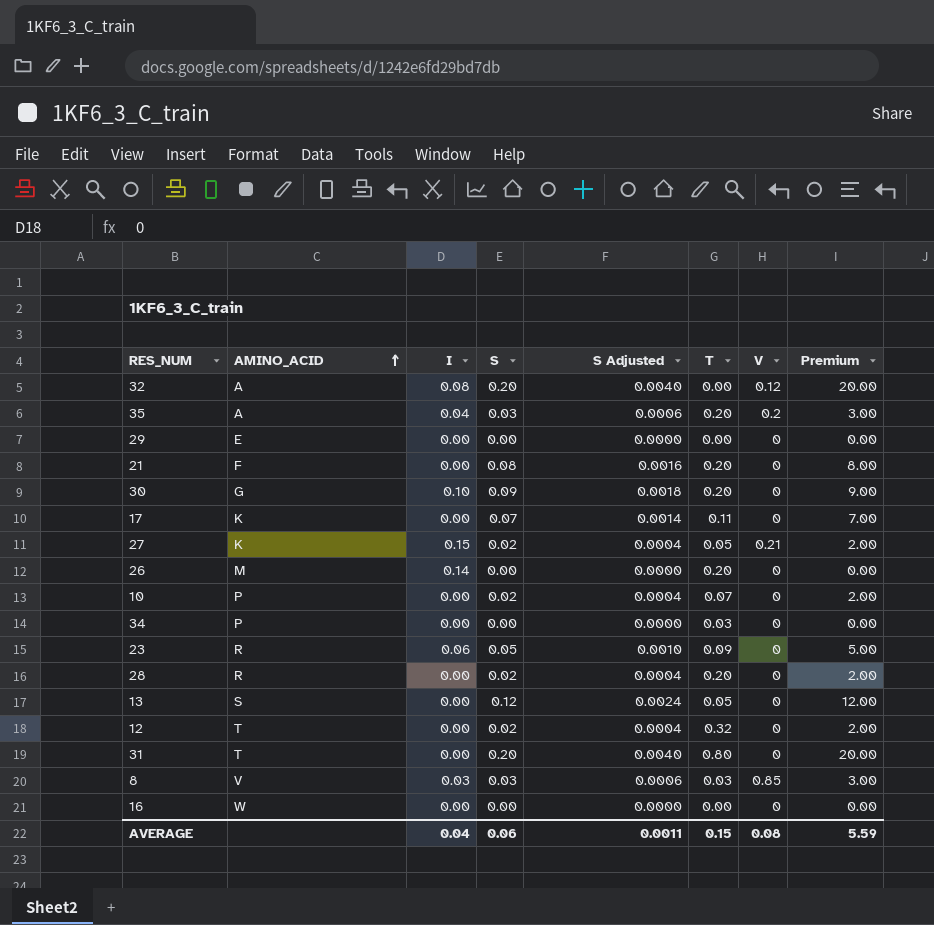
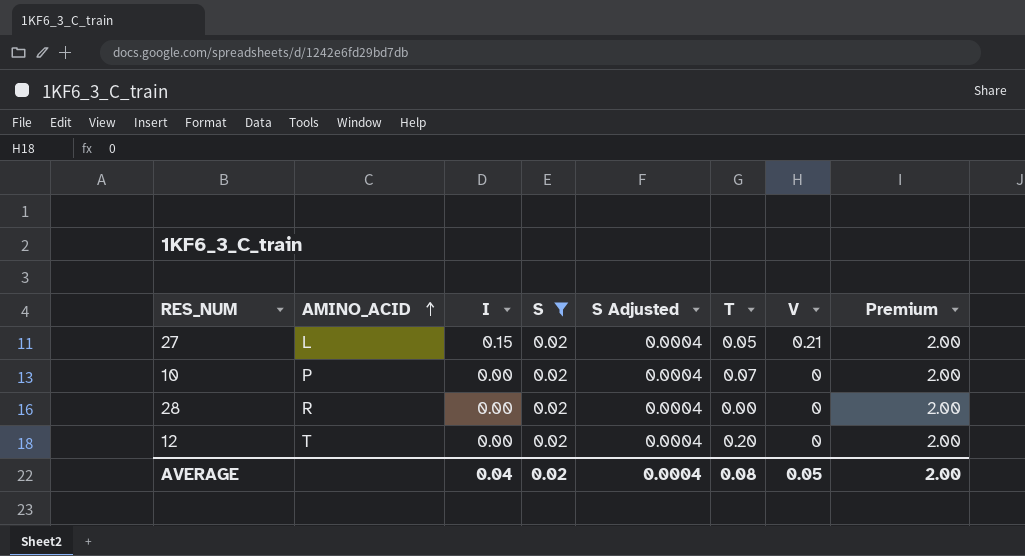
filter: none -> S = 0.02
27 | AMINO_ACID: K -> L
28 | T: 0.20 -> 0.00
12 | T: 0.32 -> 0.20
AVERAGE | S: 0.06 -> 0.02
AVERAGE | S Adjusted: 0.0011 -> 0.0004
AVERAGE | T: 0.15 -> 0.08
AVERAGE | V: 0.08 -> 0.05
AVERAGE | Premium: 5.59 -> 2.00

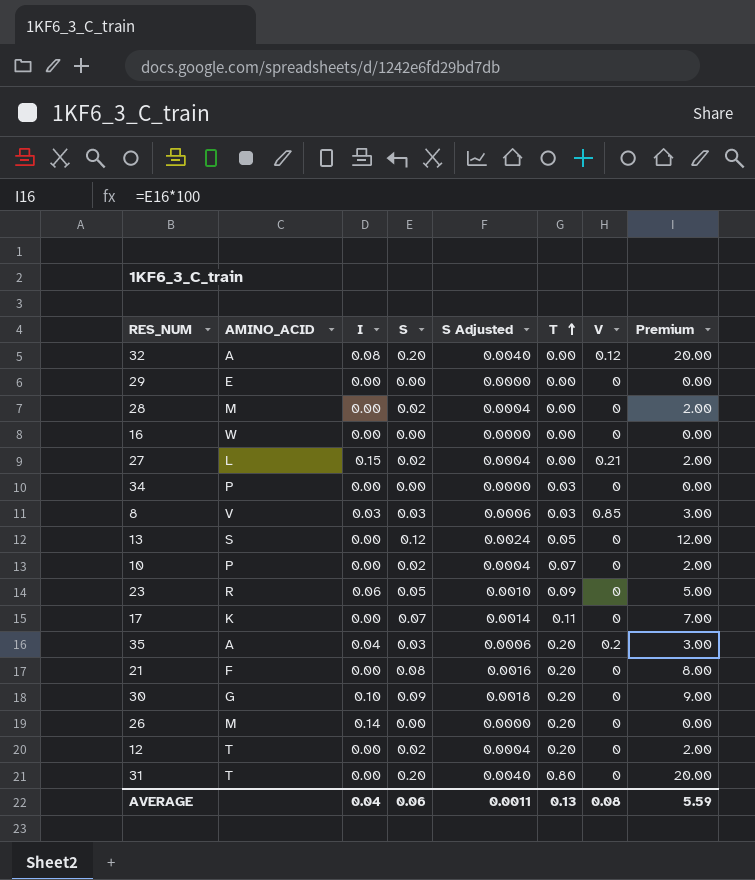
filter: S = 0.02 -> none
row order: AMINO_ACID ascending -> T ascending
28 | AMINO_ACID: R -> M
27 | T: 0.05 -> 0.00
AVERAGE | S: 0.02 -> 0.06
AVERAGE | S Adjusted: 0.0004 -> 0.0011
AVERAGE | T: 0.08 -> 0.13
AVERAGE | V: 0.05 -> 0.08
AVERAGE | Premium: 2.00 -> 5.59

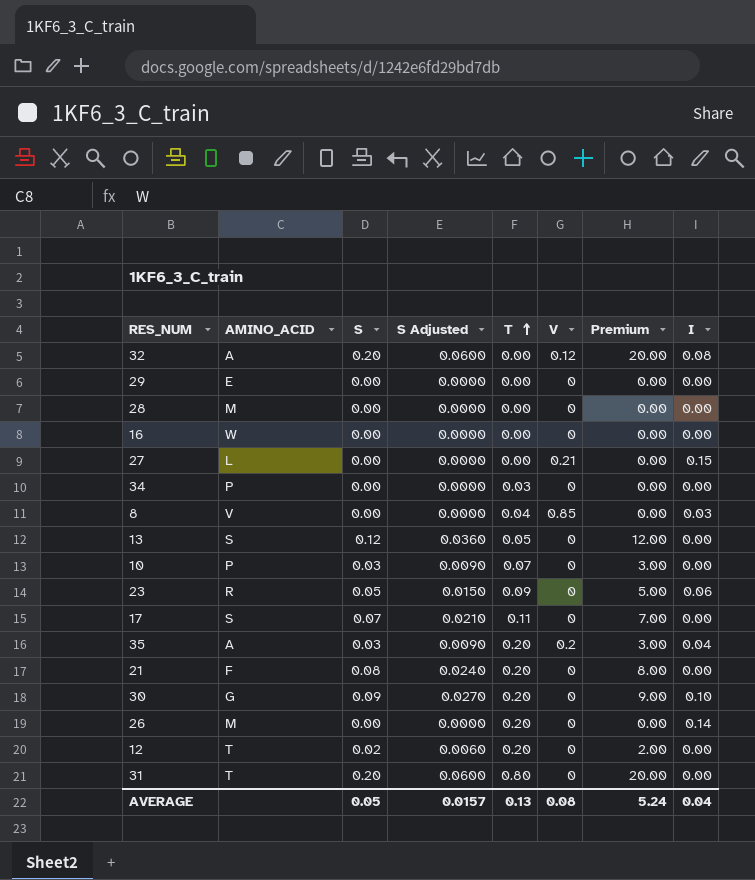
column S Adjusted | formula: [S] * 0.02 -> [S] * 0.3
column I | position: 3 -> 8
28 | S: 0.02 -> 0.00
28 | Premium: 2.00 -> 0.00
27 | S: 0.02 -> 0.00
27 | Premium: 2.00 -> 0.00
8 | S: 0.03 -> 0.00
8 | T: 0.03 -> 0.04
8 | Premium: 3.00 -> 0.00
10 | S: 0.02 -> 0.03
10 | Premium: 2.00 -> 3.00
17 | AMINO_ACID: K -> S
AVERAGE | S: 0.06 -> 0.05
AVERAGE | S Adjusted: 0.0011 -> 0.0157
AVERAGE | Premium: 5.59 -> 5.24

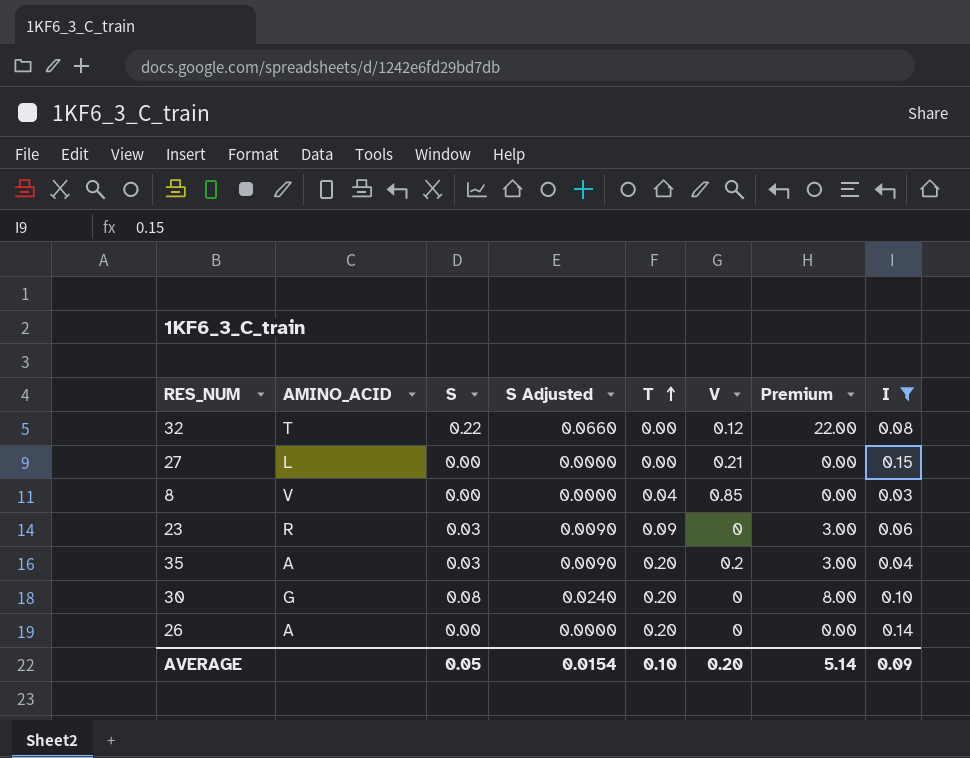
filter: none -> I != 0.00
32 | AMINO_ACID: A -> T
32 | S: 0.20 -> 0.22
32 | S Adjusted: 0.0600 -> 0.0660
32 | Premium: 20.00 -> 22.00
23 | S: 0.05 -> 0.03
23 | S Adjusted: 0.0150 -> 0.0090
23 | Premium: 5.00 -> 3.00
30 | S: 0.09 -> 0.08
30 | S Adjusted: 0.0270 -> 0.0240
30 | Premium: 9.00 -> 8.00
26 | AMINO_ACID: M -> A
AVERAGE | S Adjusted: 0.0157 -> 0.0154
AVERAGE | T: 0.13 -> 0.10
AVERAGE | V: 0.08 -> 0.20
AVERAGE | Premium: 5.24 -> 5.14
AVERAGE | I: 0.04 -> 0.09

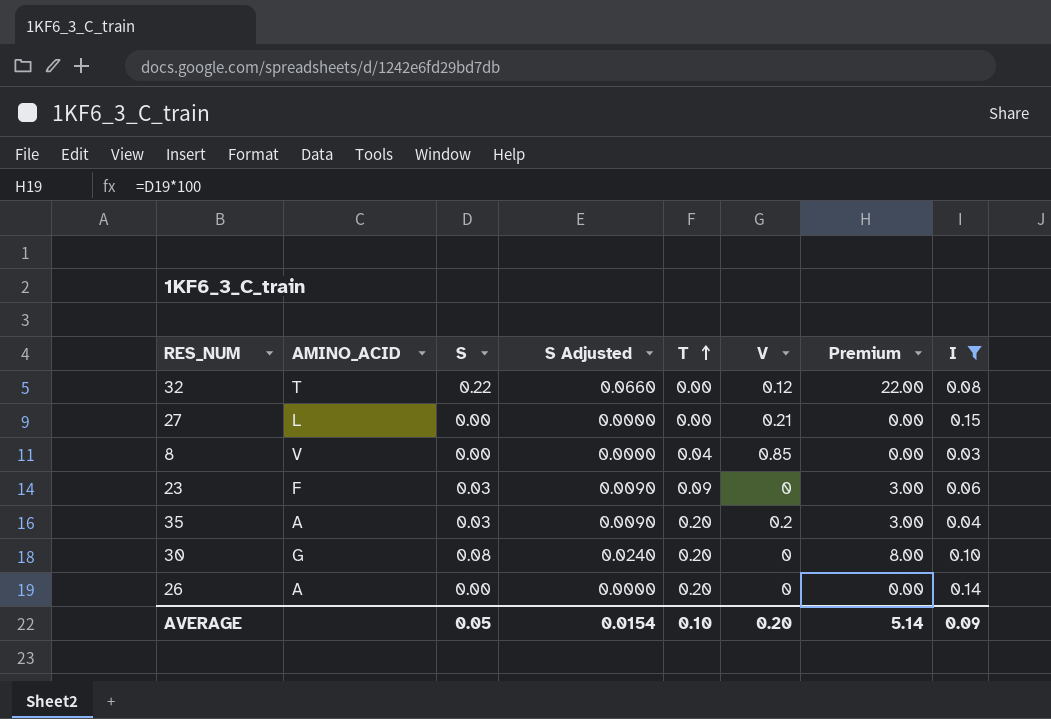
23 | AMINO_ACID: R -> F

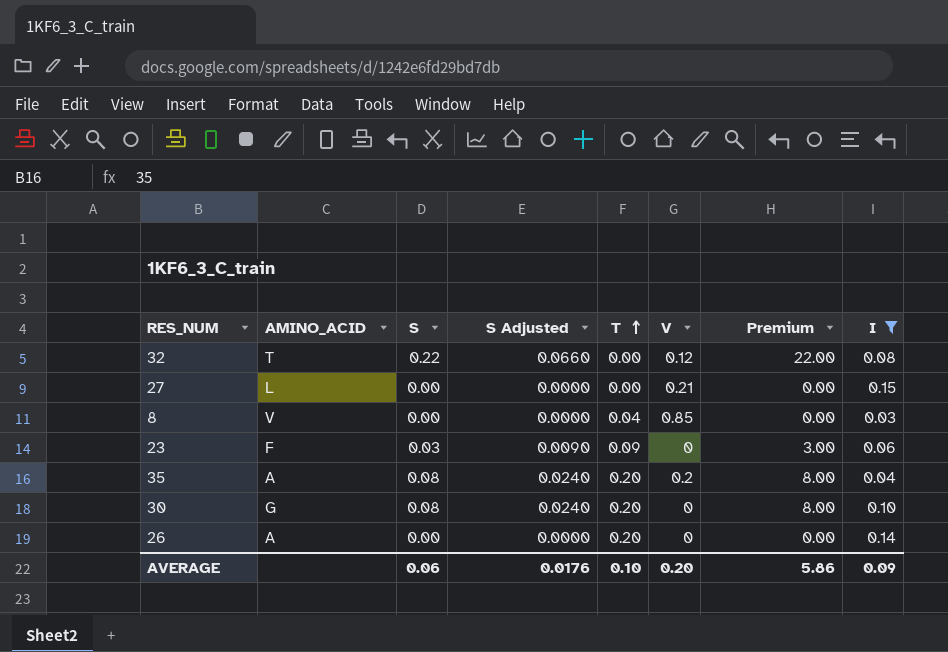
35 | S: 0.03 -> 0.08
35 | S Adjusted: 0.0090 -> 0.0240
35 | Premium: 3.00 -> 8.00
AVERAGE | S: 0.05 -> 0.06
AVERAGE | S Adjusted: 0.0154 -> 0.0176
AVERAGE | Premium: 5.14 -> 5.86

